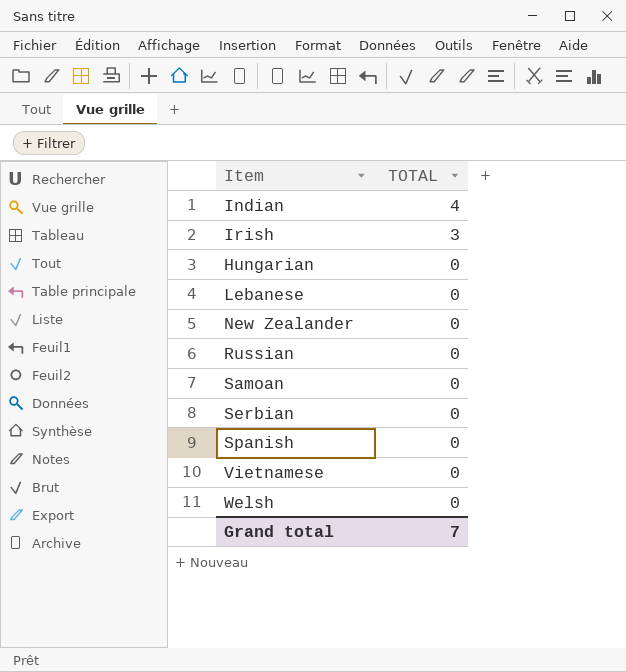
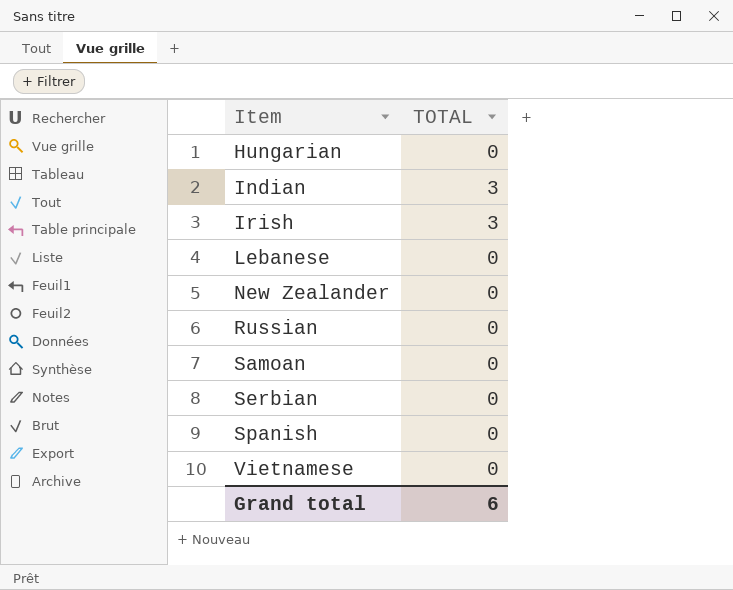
row order: TOTAL descending -> Item ascending
row Welsh: 0 -> none
Indian | TOTAL: 4 -> 3
Grand total | TOTAL: 7 -> 6

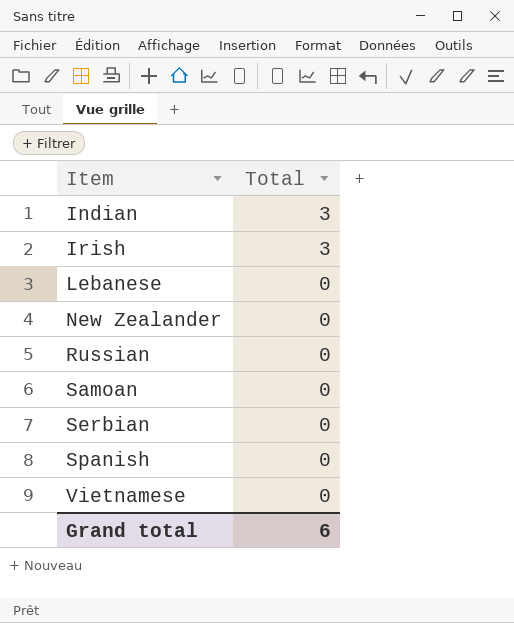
column name: TOTAL -> Total
row Hungarian: 0 -> none

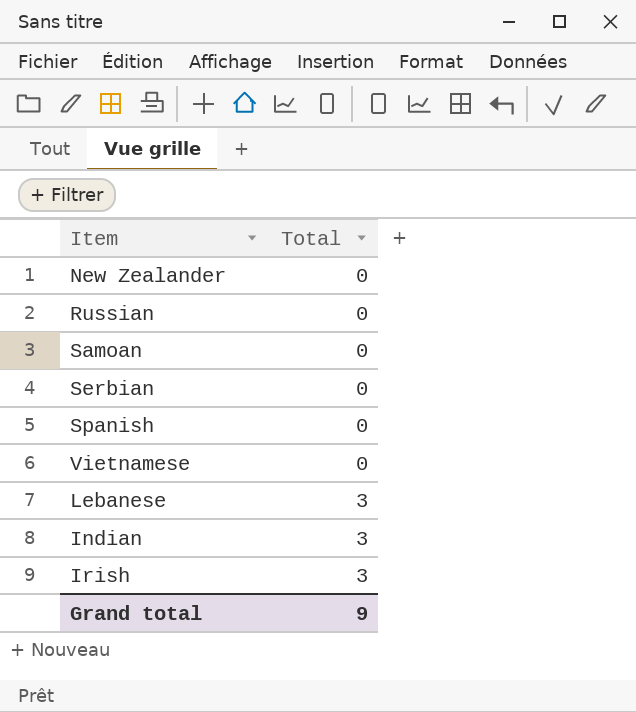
row order: Item ascending -> Total ascending
Lebanese | Total: 0 -> 3
Grand total | Total: 6 -> 9

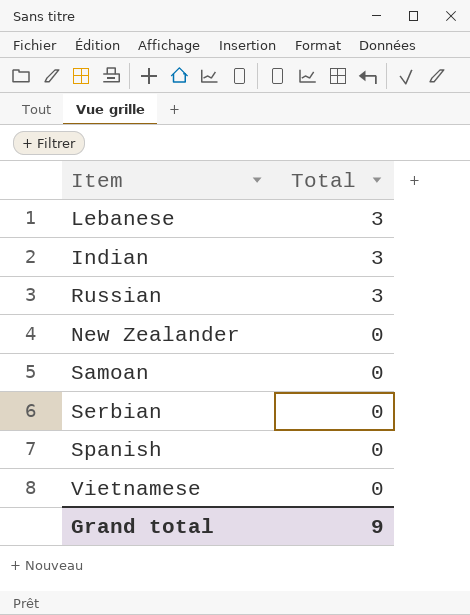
row order: Total ascending -> Total descending
row Irish: 3 -> none
Russian | Total: 0 -> 3

